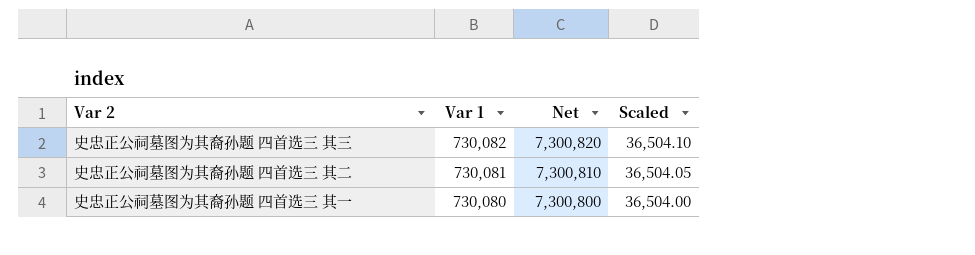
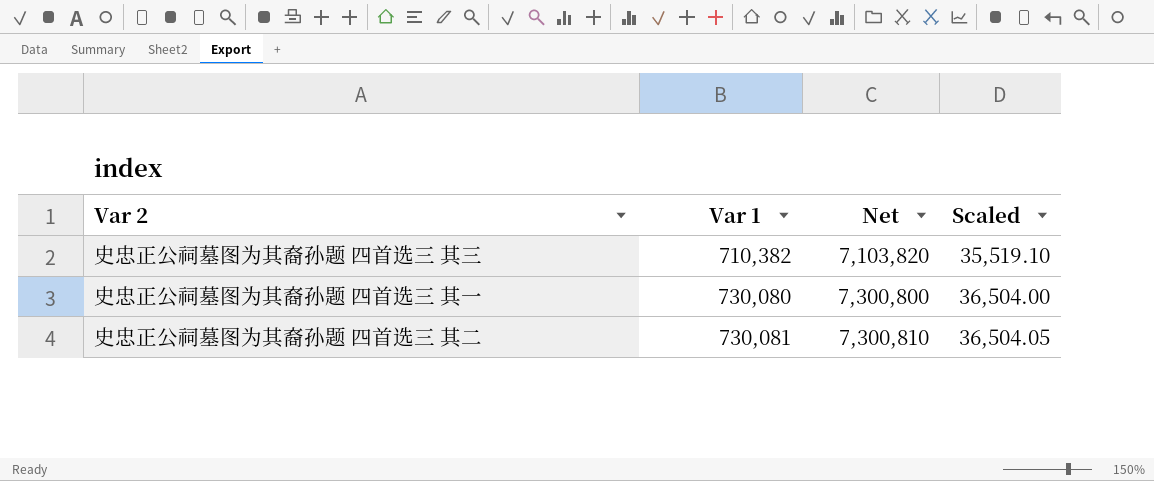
row order: Var 1 descending -> Var 1 ascending
史忠正公祠墓图为其裔孙题 四首选三 其三 | Var 1: 730,082 -> 710,382
史忠正公祠墓图为其裔孙题 四首选三 其三 | Net: 7,300,820 -> 7,103,820
史忠正公祠墓图为其裔孙题 四首选三 其三 | Scaled: 36,504.10 -> 35,519.10

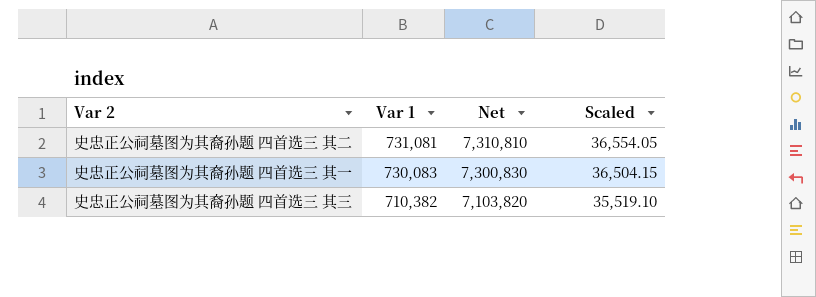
row order: Var 1 ascending -> Var 1 descending
史忠正公祠墓图为其裔孙题 四首选三 其二 | Var 1: 730,081 -> 731,081
史忠正公祠墓图为其裔孙题 四首选三 其二 | Net: 7,300,810 -> 7,310,810
史忠正公祠墓图为其裔孙题 四首选三 其二 | Scaled: 36,504.05 -> 36,554.05
史忠正公祠墓图为其裔孙题 四首选三 其一 | Var 1: 730,080 -> 730,083
史忠正公祠墓图为其裔孙题 四首选三 其一 | Net: 7,300,800 -> 7,300,830
史忠正公祠墓图为其裔孙题 四首选三 其一 | Scaled: 36,504.00 -> 36,504.15

